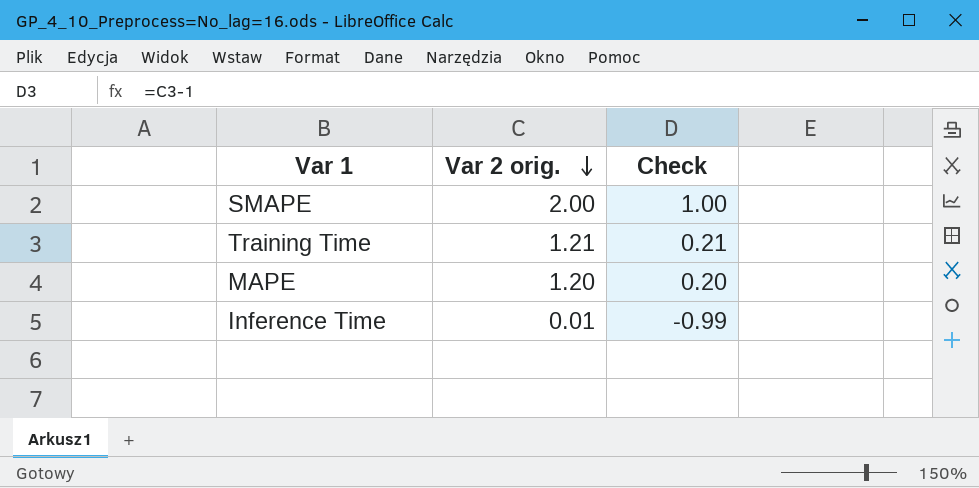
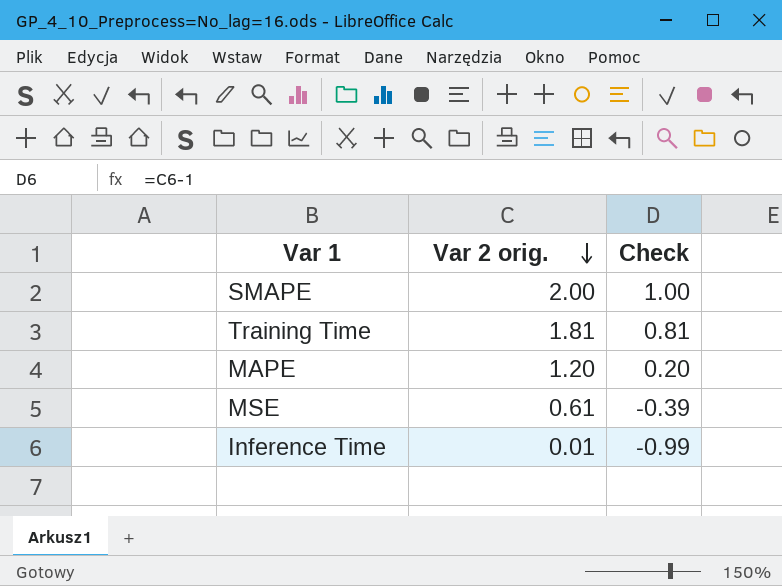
Training Time | Var 2 orig.: 1.21 -> 1.81
Training Time | Check: 0.21 -> 0.81
row MSE: none -> 0.61 | -0.39

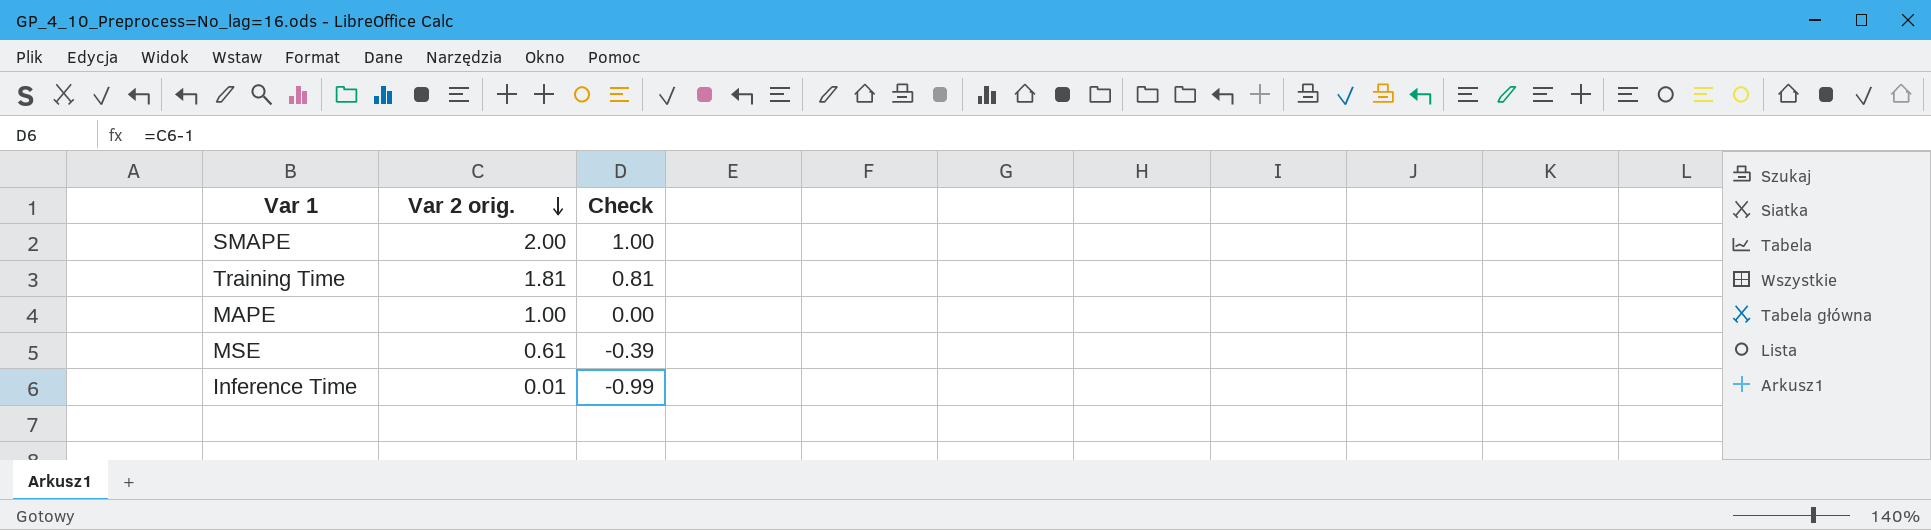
MAPE | Var 2 orig.: 1.20 -> 1.00
MAPE | Check: 0.20 -> 0.00

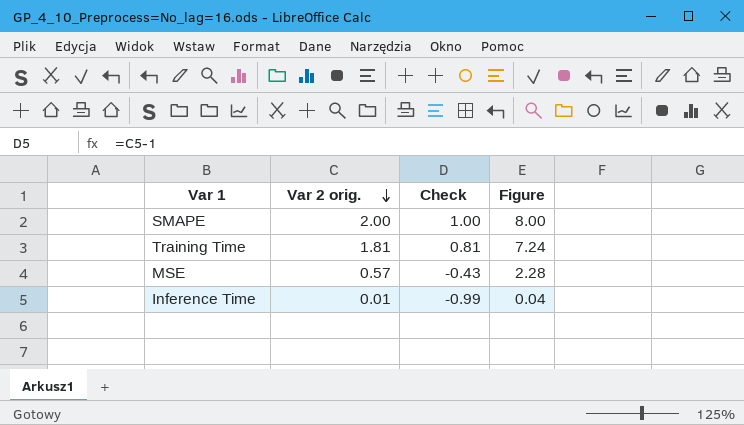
column Figure | formula: none -> [Var 2 orig.] * 4
row MAPE: 1.00 | 0.00 -> none
MSE | Var 2 orig.: 0.61 -> 0.57
MSE | Check: -0.39 -> -0.43

